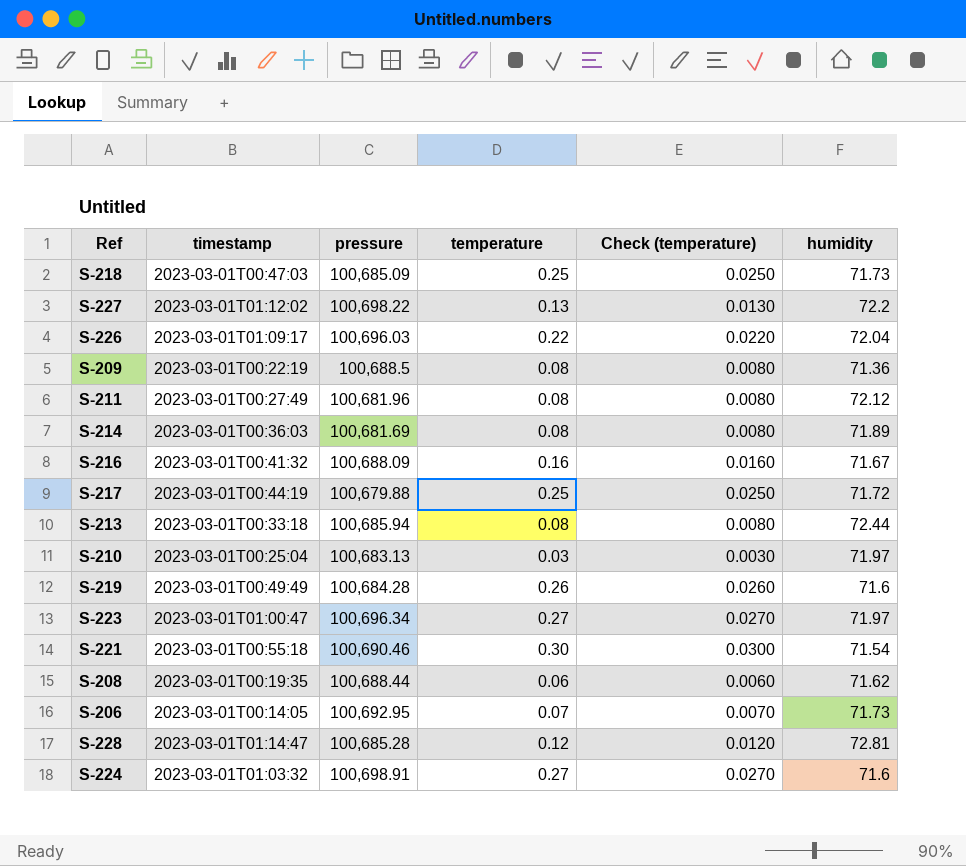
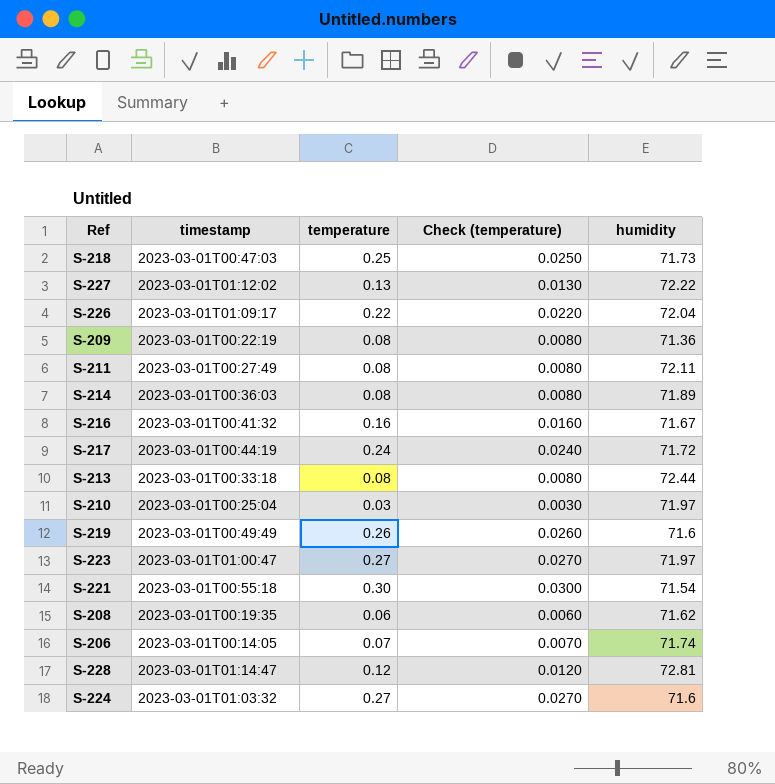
column pressure | position: 3 -> none
S-227 | humidity: 72.2 -> 72.22
S-211 | humidity: 72.12 -> 72.11
S-217 | temperature: 0.25 -> 0.24
S-217 | Check (temperature): 0.0250 -> 0.0240
S-206 | humidity: 71.73 -> 71.74

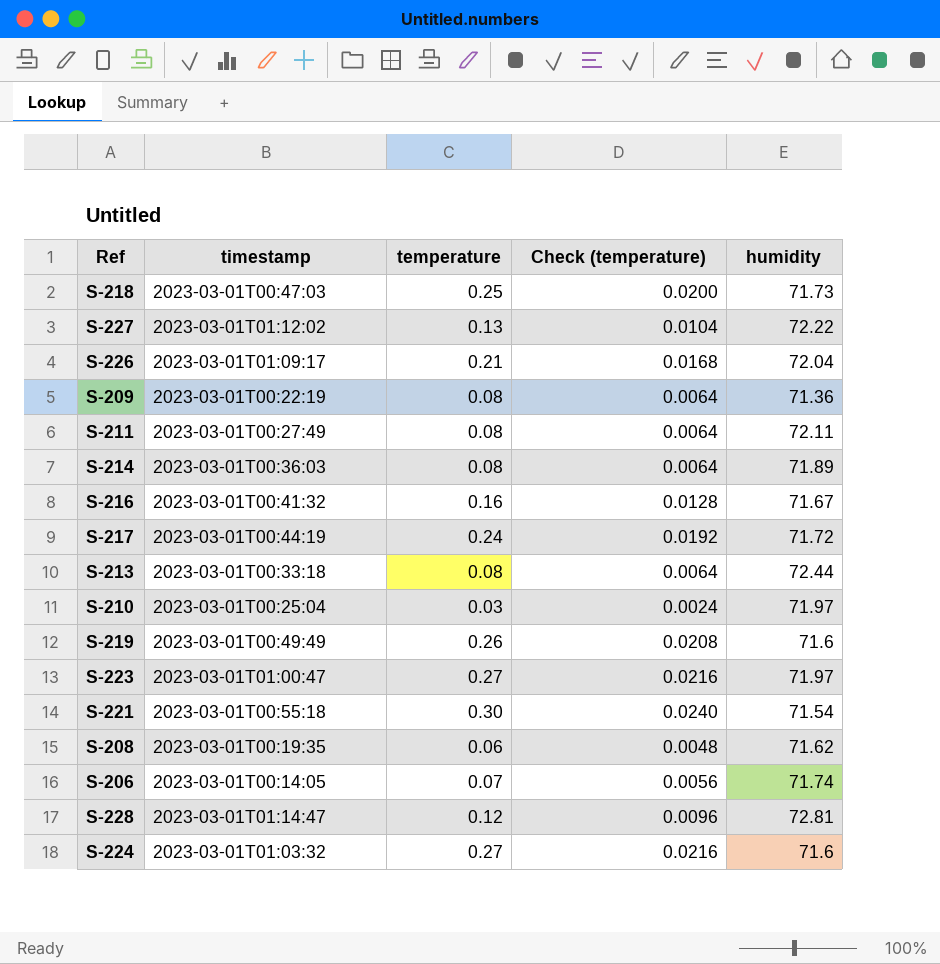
column Check (temperature) | formula: [temperature] * 0.1 -> [temperature] * 0.08
S-226 | temperature: 0.22 -> 0.21

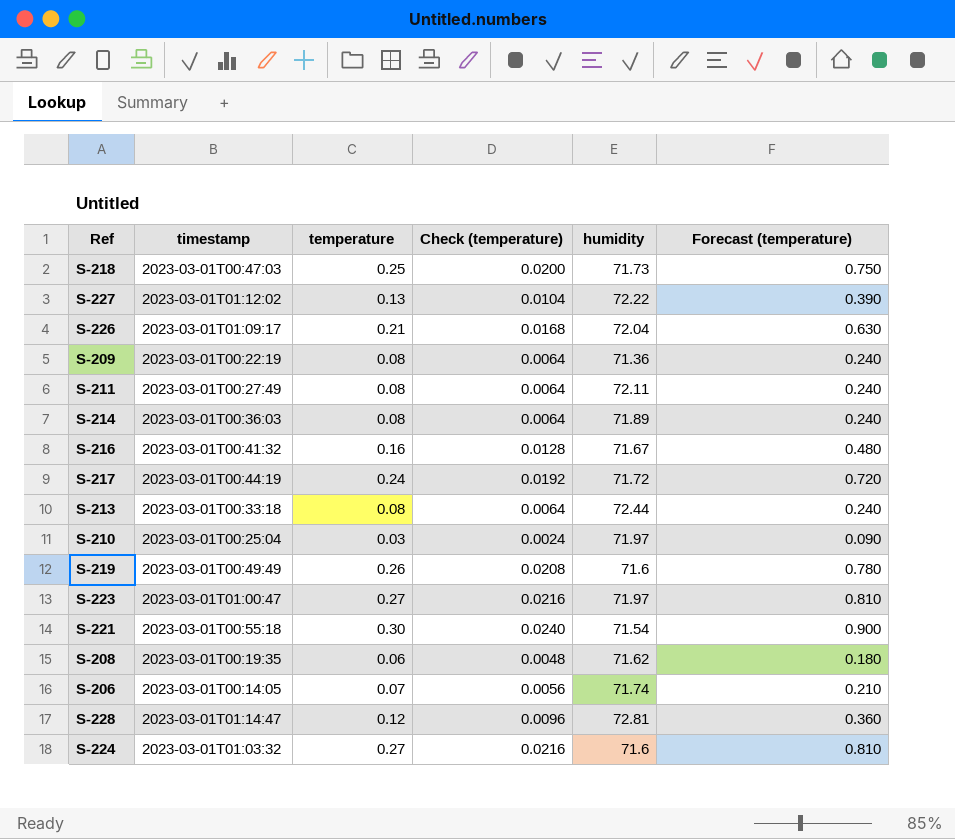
column Forecast (temperature) | formula: none -> [temperature] * 3

